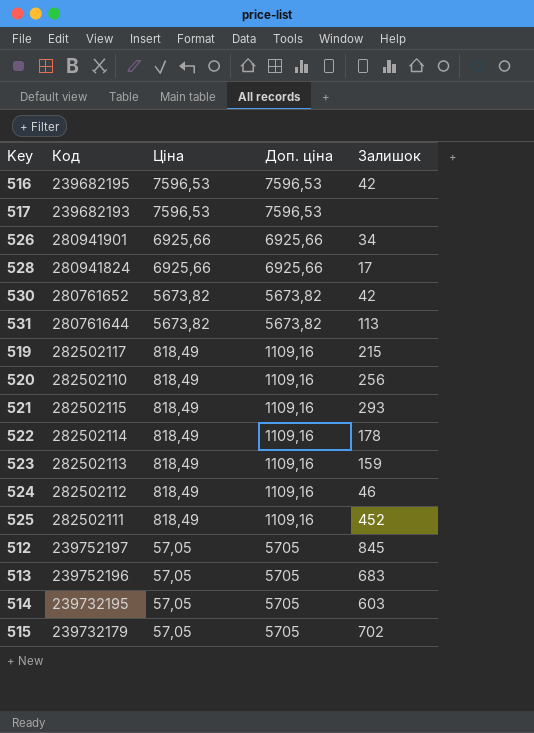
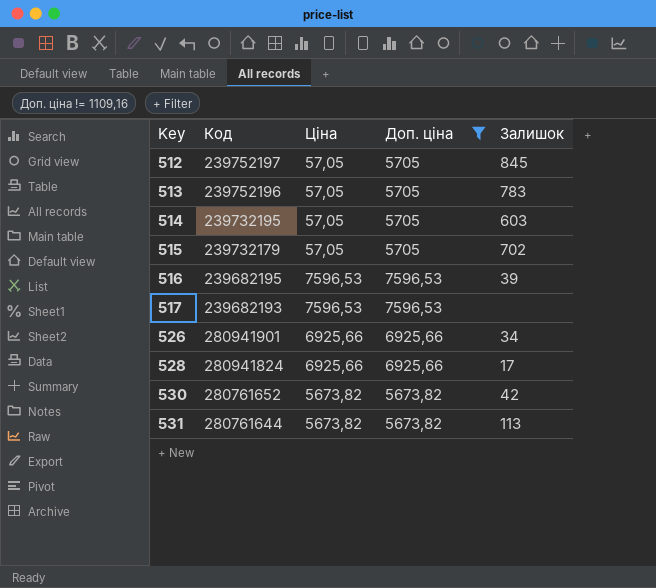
filter: none -> Доп. ціна != 1109,16
row order: Ціна descending -> Key ascending
513 | Залишок: 683 -> 783
516 | Залишок: 42 -> 39

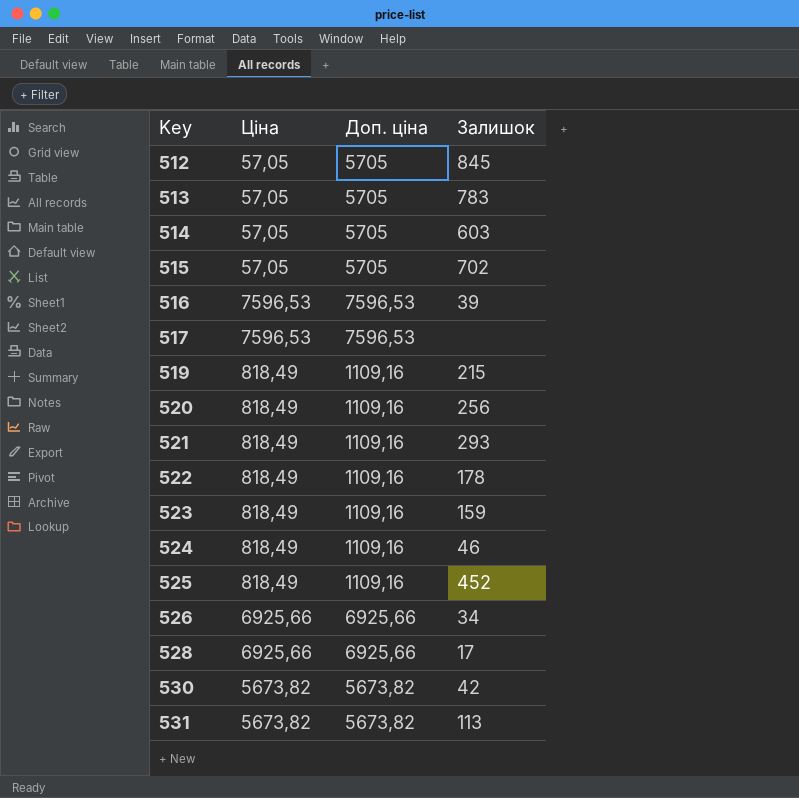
filter: Доп. ціна != 1109,16 -> none
column Код | position: 2 -> none

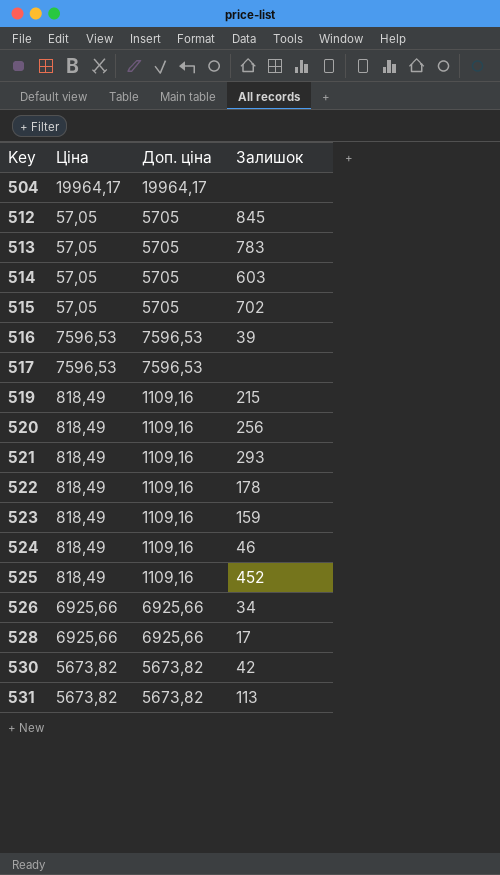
row 504: none -> 19964,17 | 19964,17 | none

